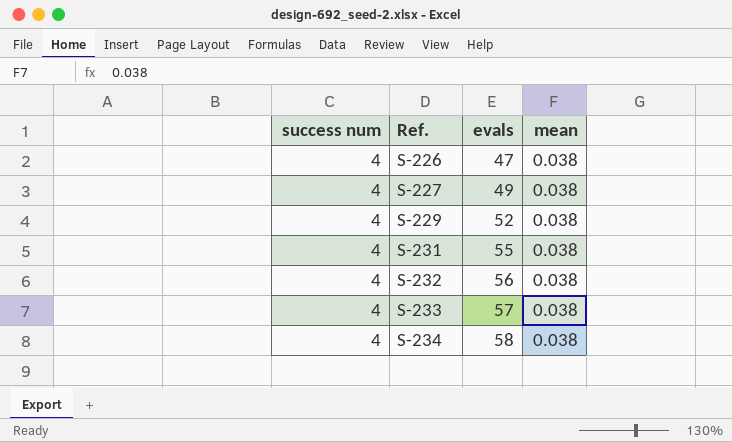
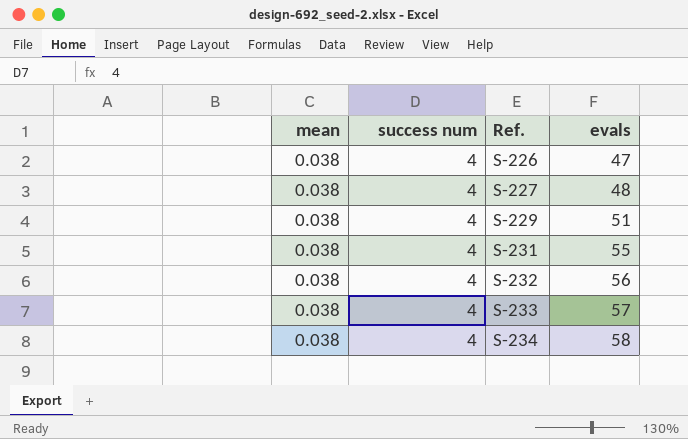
column mean | position: 4 -> 1
S-227 | evals: 49 -> 48
S-229 | evals: 52 -> 51

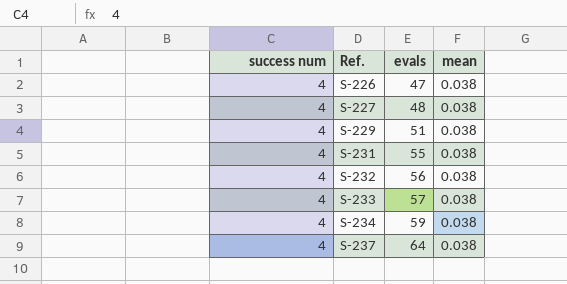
column mean | position: 1 -> 4
S-234 | evals: 58 -> 59
row S-237: none -> 4 | 64 | 0.038

